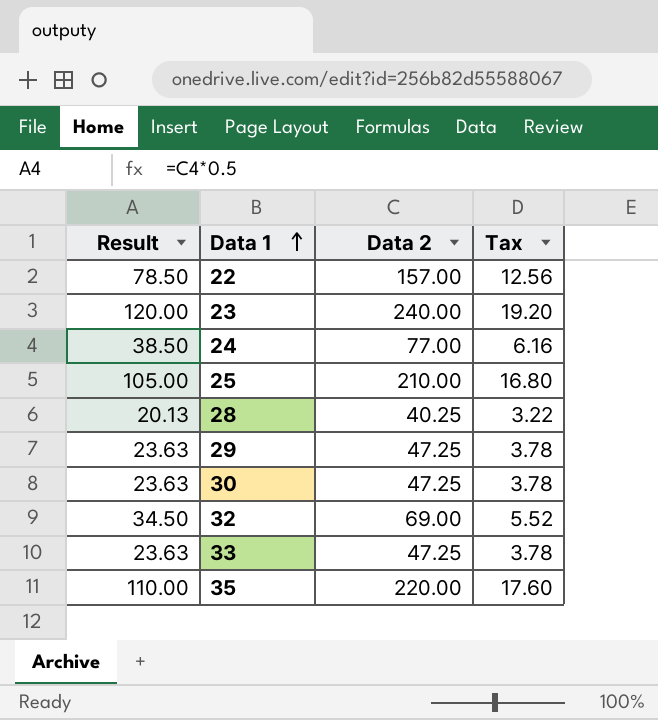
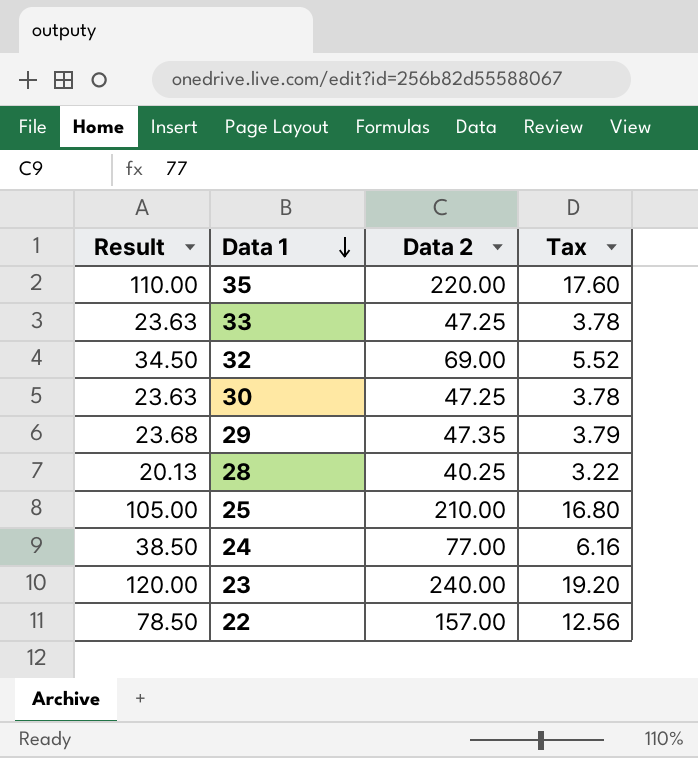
row order: Data 1 ascending -> Data 1 descending
29 | Result: 23.63 -> 23.68
29 | Data 2: 47.25 -> 47.35
29 | Tax: 3.78 -> 3.79

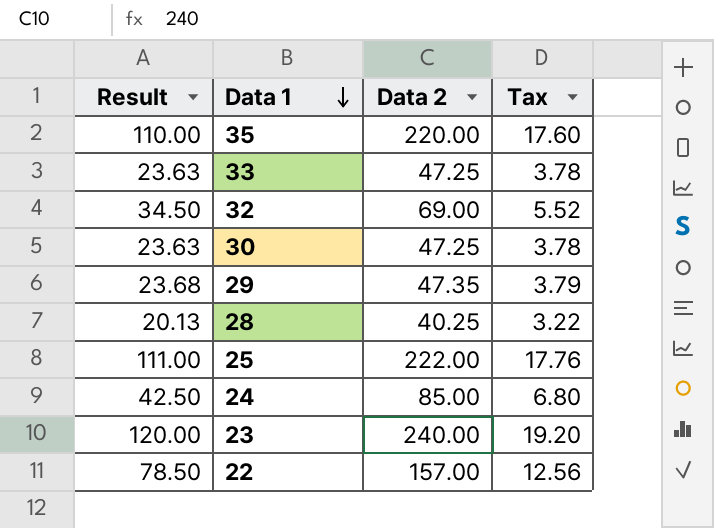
25 | Result: 105.00 -> 111.00
25 | Data 2: 210.00 -> 222.00
25 | Tax: 16.80 -> 17.76
24 | Result: 38.50 -> 42.50
24 | Data 2: 77.00 -> 85.00
24 | Tax: 6.16 -> 6.80

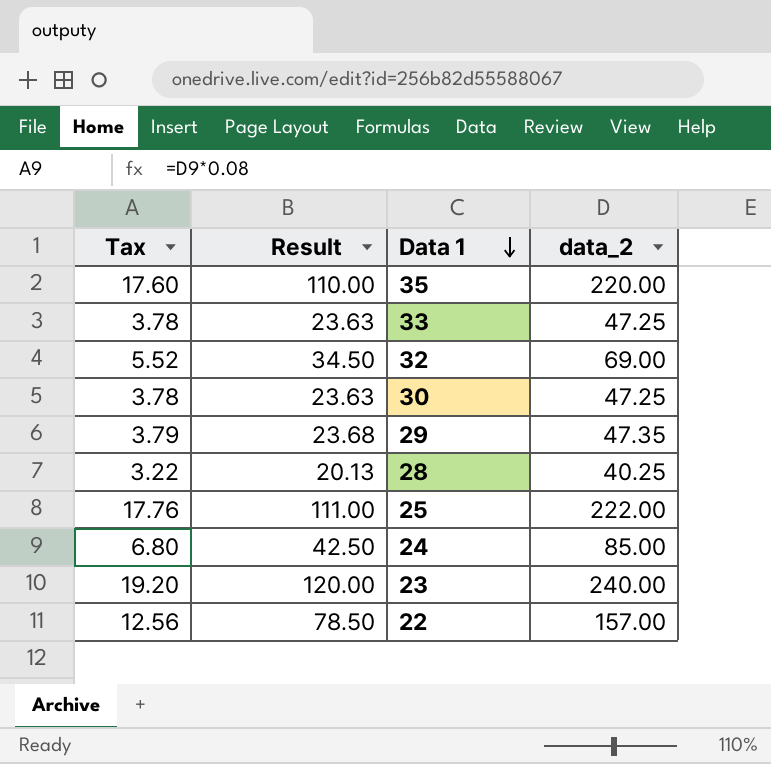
column Tax | position: 4 -> 1
column name: Data 2 -> data_2

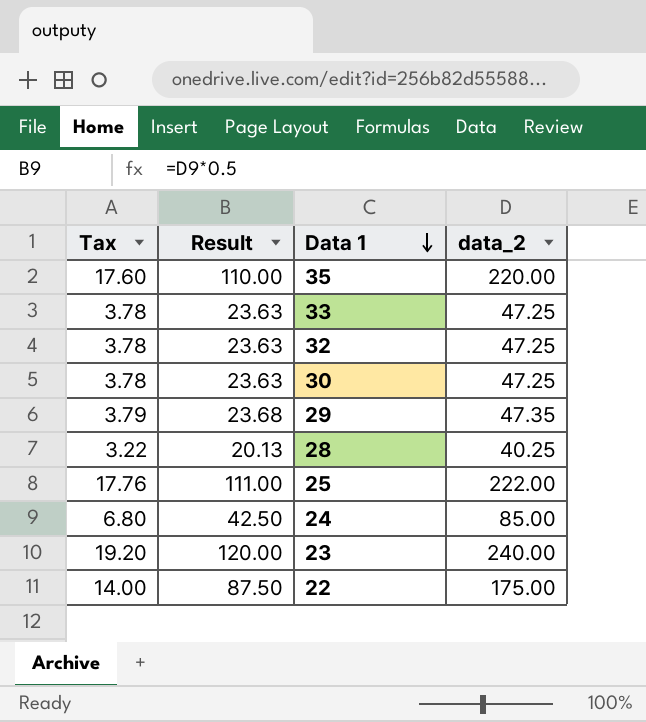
32 | Tax: 5.52 -> 3.78
32 | Result: 34.50 -> 23.63
32 | data_2: 69.00 -> 47.25
22 | Tax: 12.56 -> 14.00
22 | Result: 78.50 -> 87.50
22 | data_2: 157.00 -> 175.00

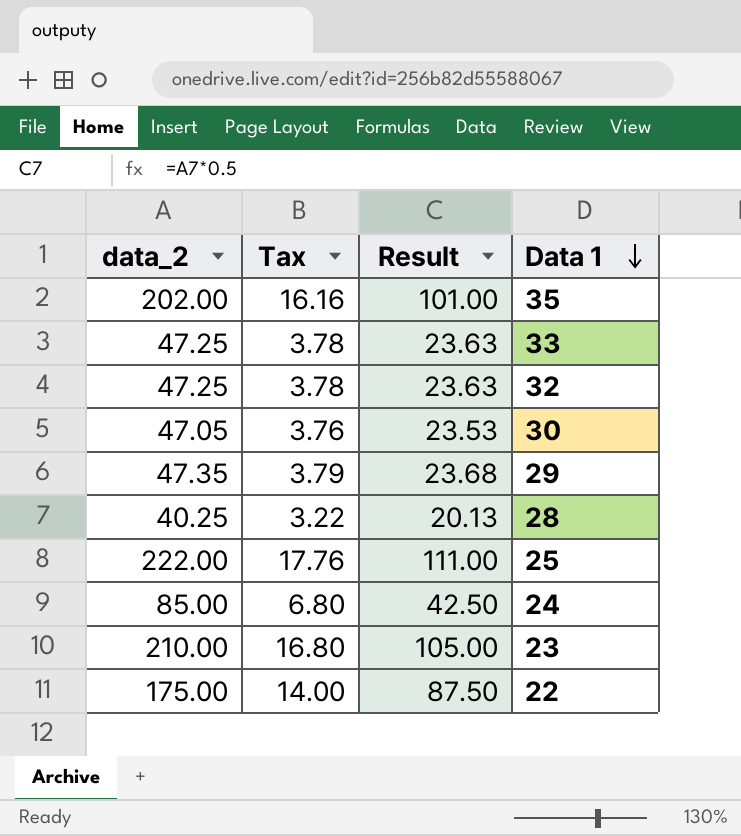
column data_2 | position: 4 -> 1
35 | data_2: 220.00 -> 202.00
35 | Tax: 17.60 -> 16.16
35 | Result: 110.00 -> 101.00
30 | data_2: 47.25 -> 47.05
30 | Tax: 3.78 -> 3.76
30 | Result: 23.63 -> 23.53
23 | data_2: 240.00 -> 210.00
23 | Tax: 19.20 -> 16.80
23 | Result: 120.00 -> 105.00

